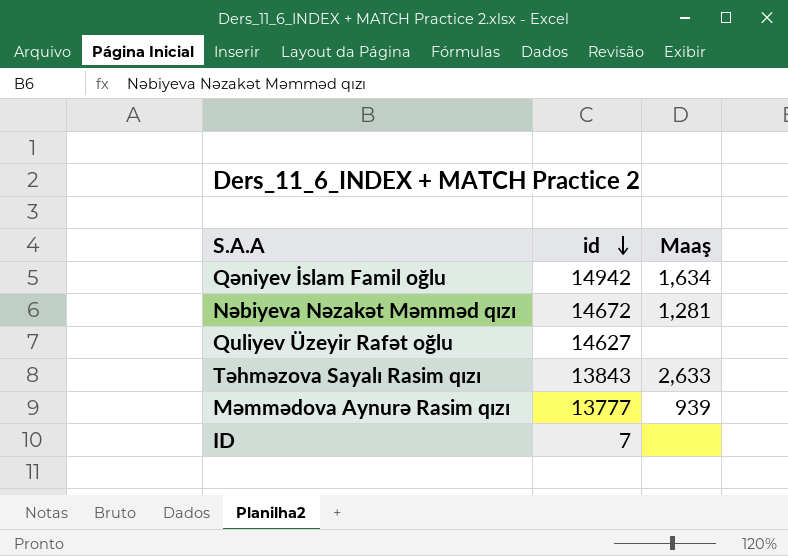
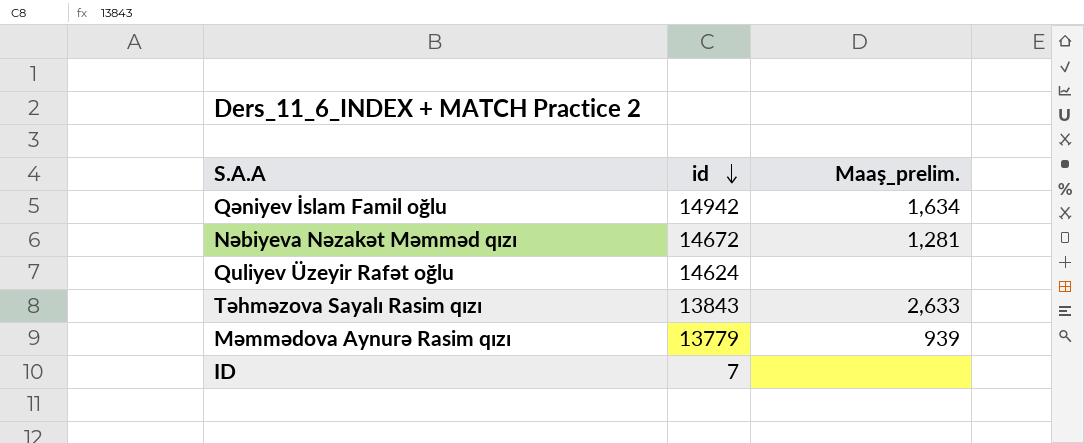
column name: Maaş -> Maaş_prelim.
Quliyev Üzeyir Rafət oğlu | id: 14627 -> 14624
Məmmədova Aynurə Rasim qızı | id: 13777 -> 13779

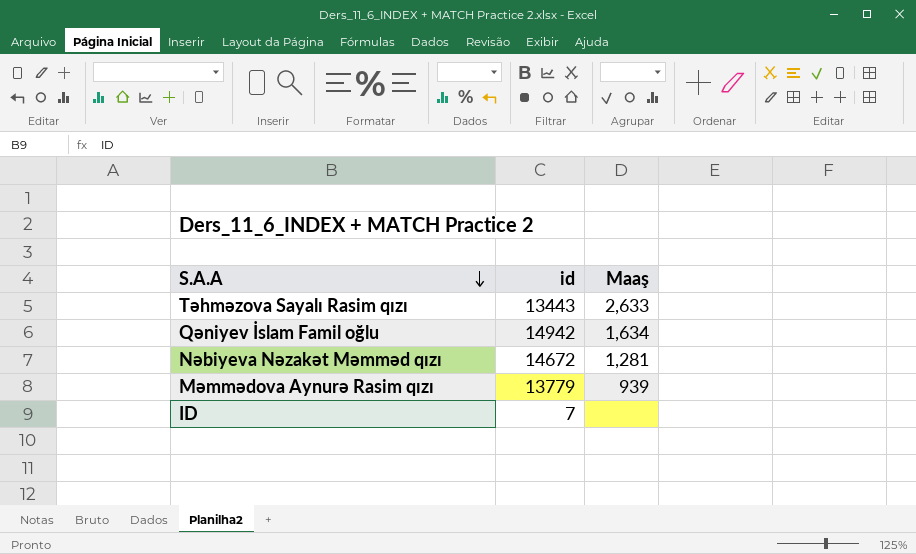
row order: id descending -> S.A.A descending
column name: Maaş_prelim. -> Maaş
row Quliyev Üzeyir Rafət oğlu: 14624 | none -> none
Təhməzova Sayalı Rasim qızı | id: 13843 -> 13443

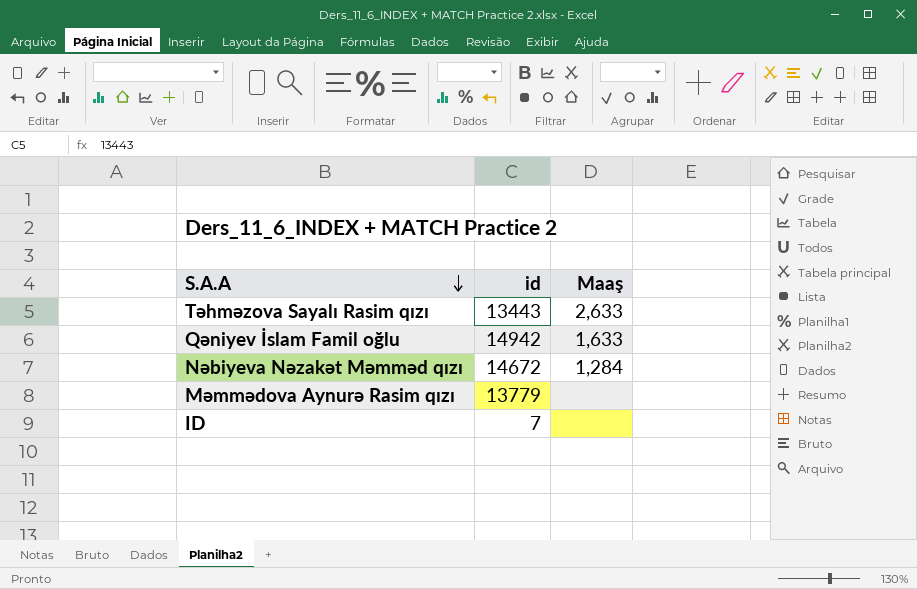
Qəniyev İslam Famil oğlu | Maaş: 1,634 -> 1,633
Nəbiyeva Nəzakət Məmməd qızı | Maaş: 1,281 -> 1,284
Məmmədova Aynurə Rasim qızı | Maaş: 939 -> none

